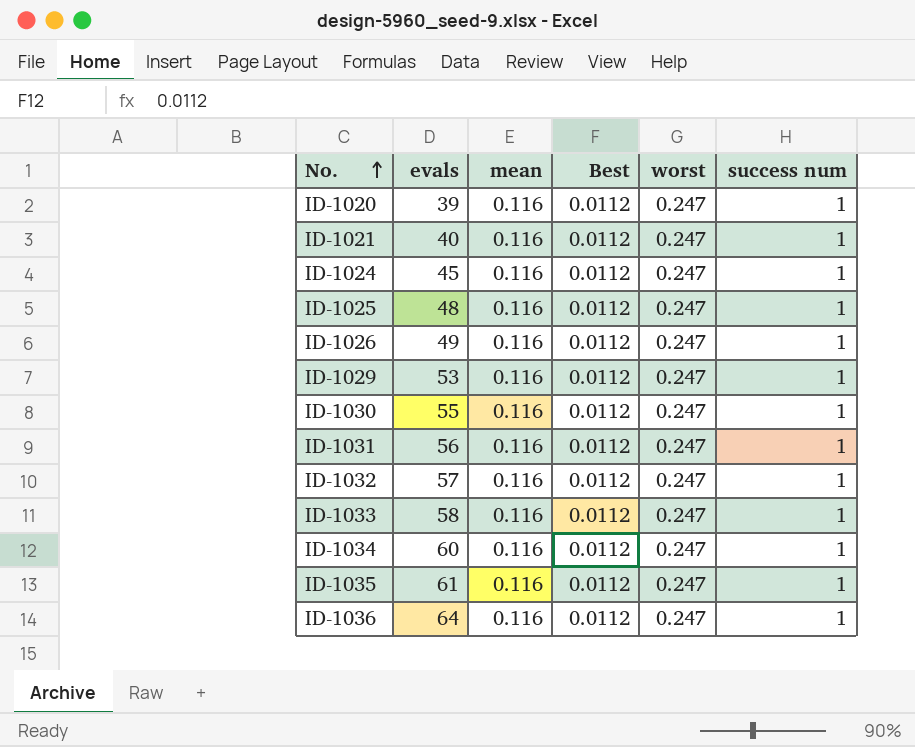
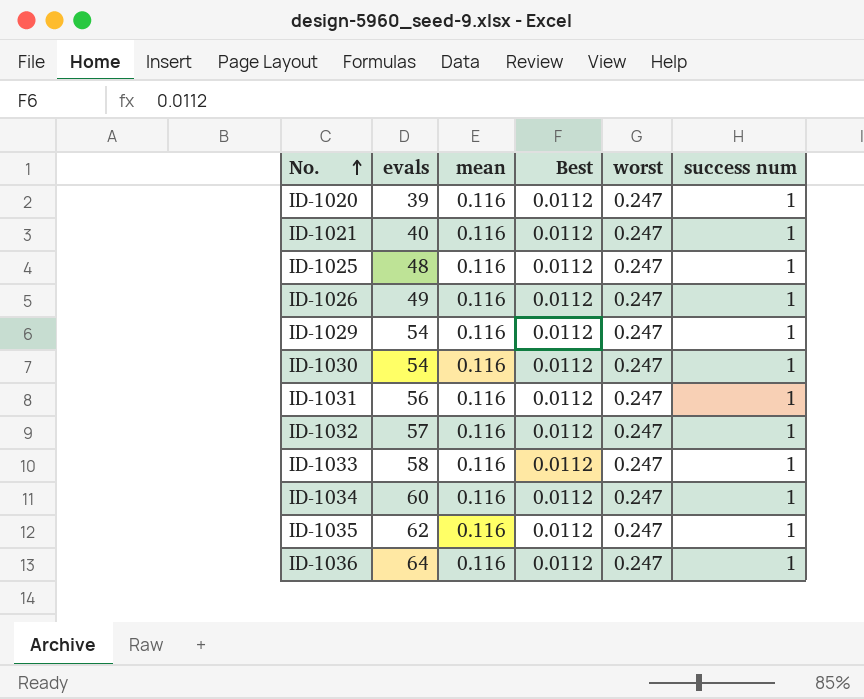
row ID-1024: 45 | 0.116 | 0.0112 | 0.247 | 1 -> none
ID-1029 | evals: 53 -> 54
ID-1030 | evals: 55 -> 54
ID-1035 | evals: 61 -> 62

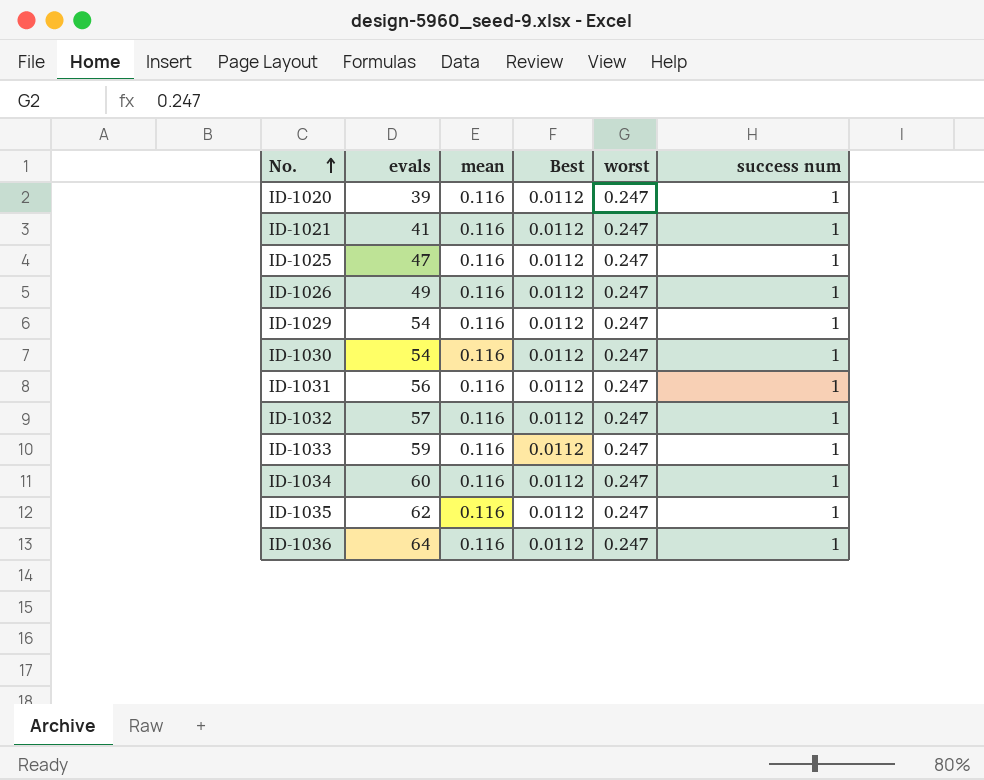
ID-1021 | evals: 40 -> 41
ID-1025 | evals: 48 -> 47
ID-1033 | evals: 58 -> 59

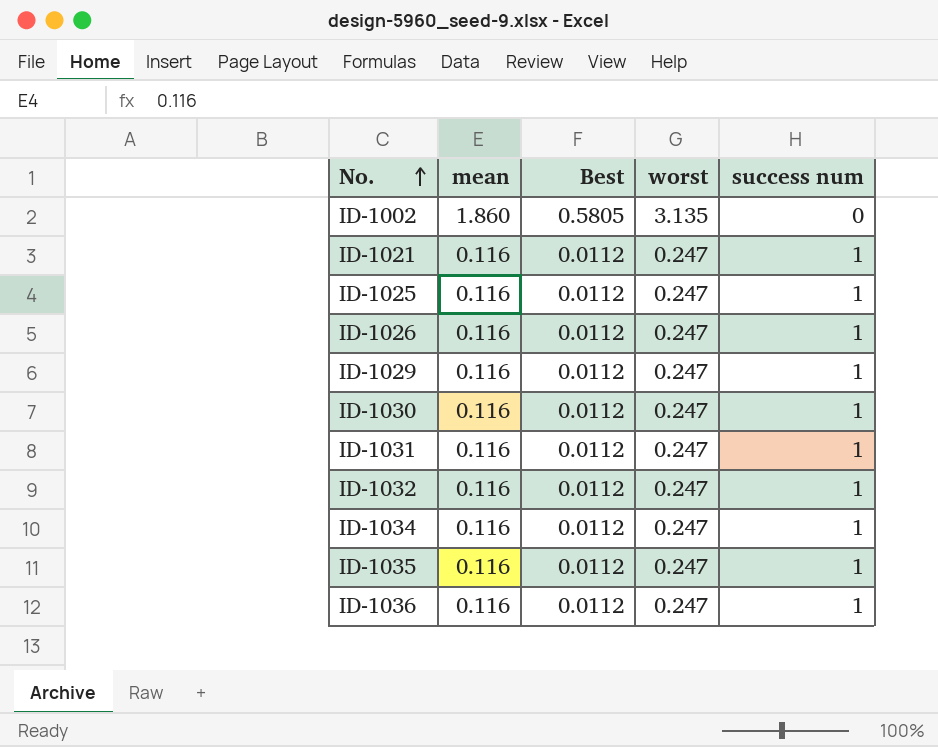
column evals | position: 2 -> none
row ID-1020: 39 | 0.116 | 0.0112 | 0.247 | 1 -> none
row ID-1033: 59 | 0.116 | 0.0112 | 0.247 | 1 -> none
row ID-1002: none -> 1.860 | 0.5805 | 3.135 | 0

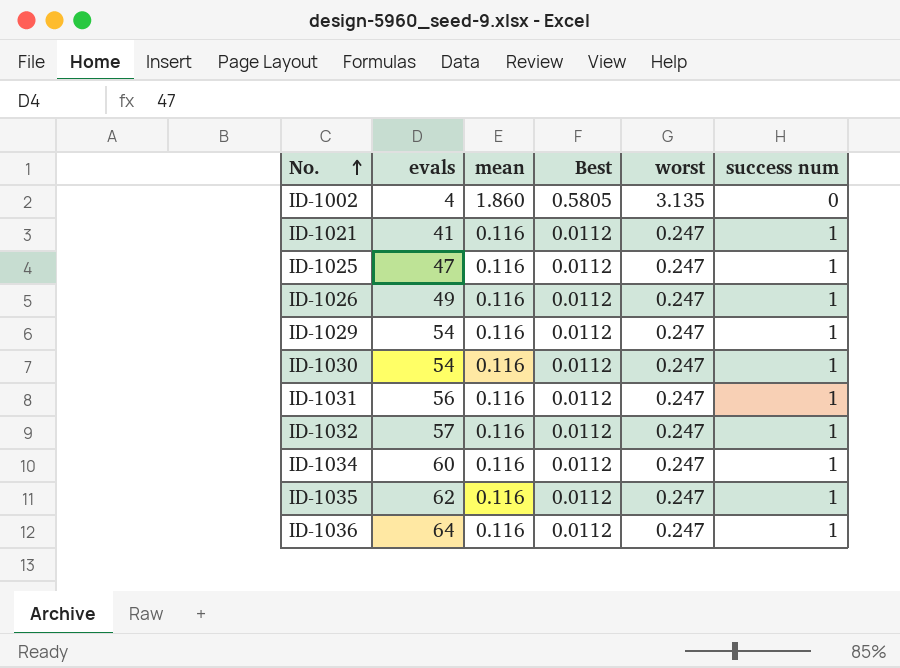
column evals | position: none -> 2

